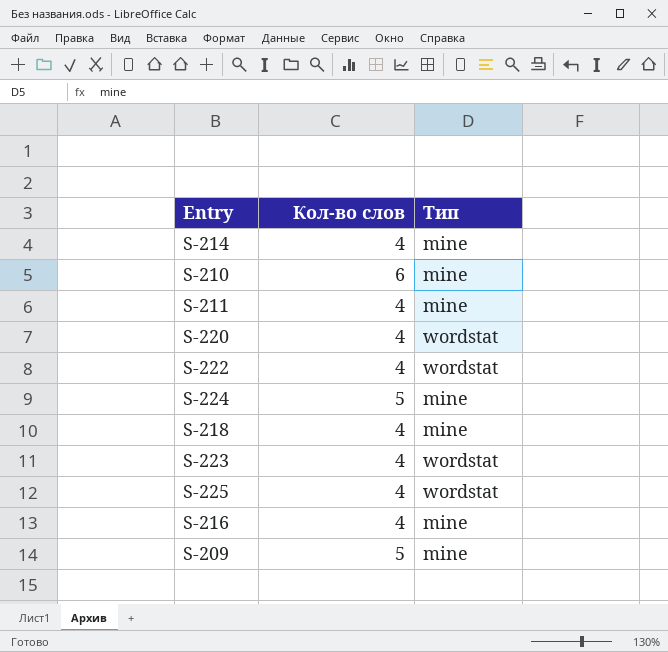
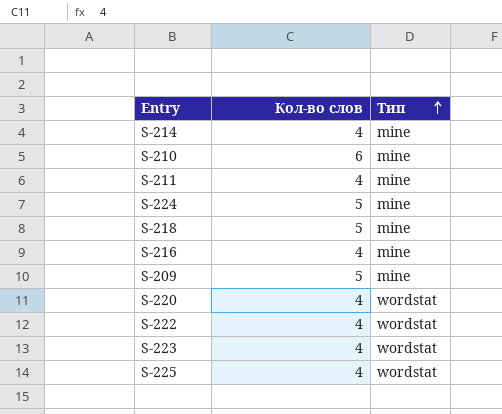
row order: none -> Тип ascending
S-218 | Кол-во слов: 4 -> 5

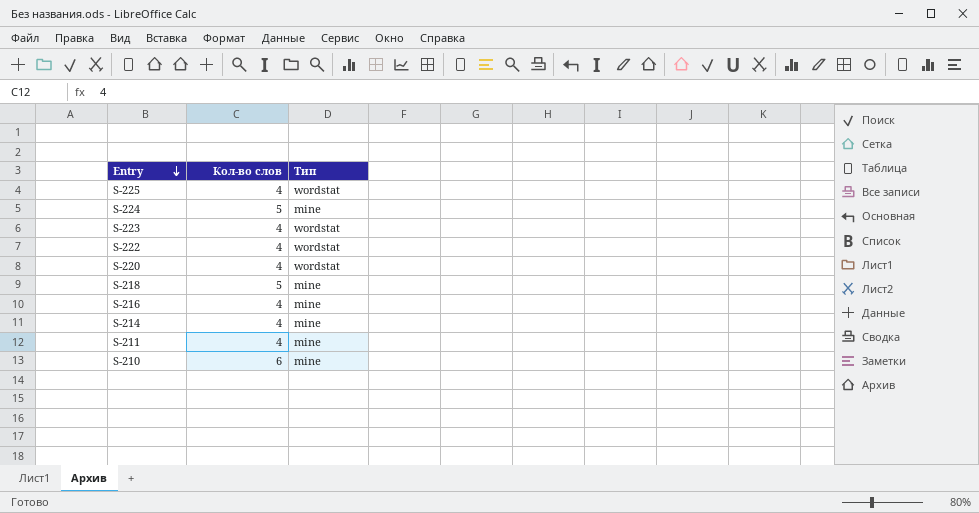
row order: Тип ascending -> Entry descending
row S-209: 5 | mine -> none

